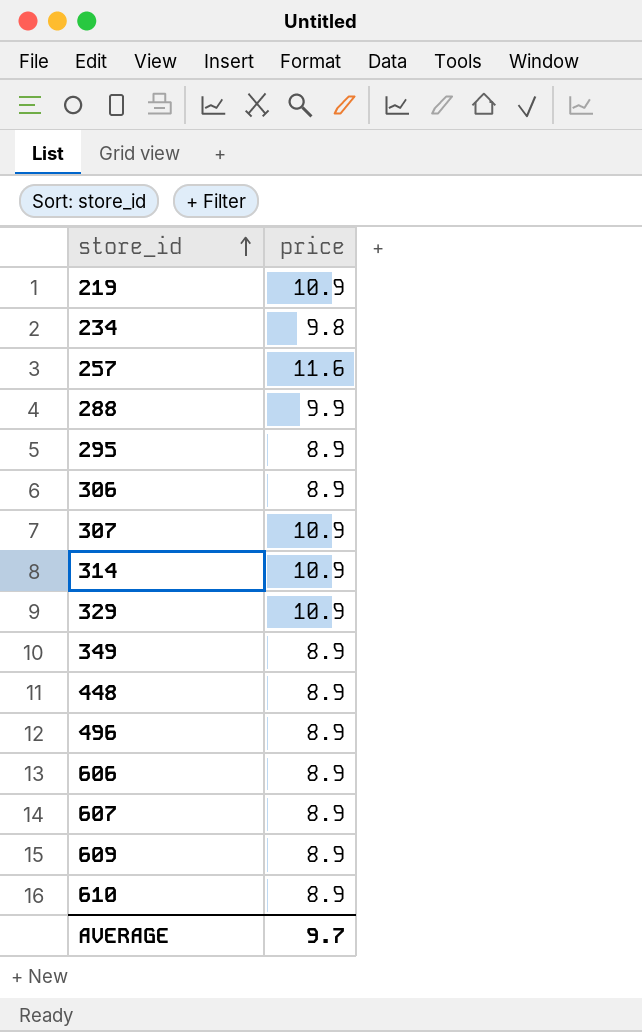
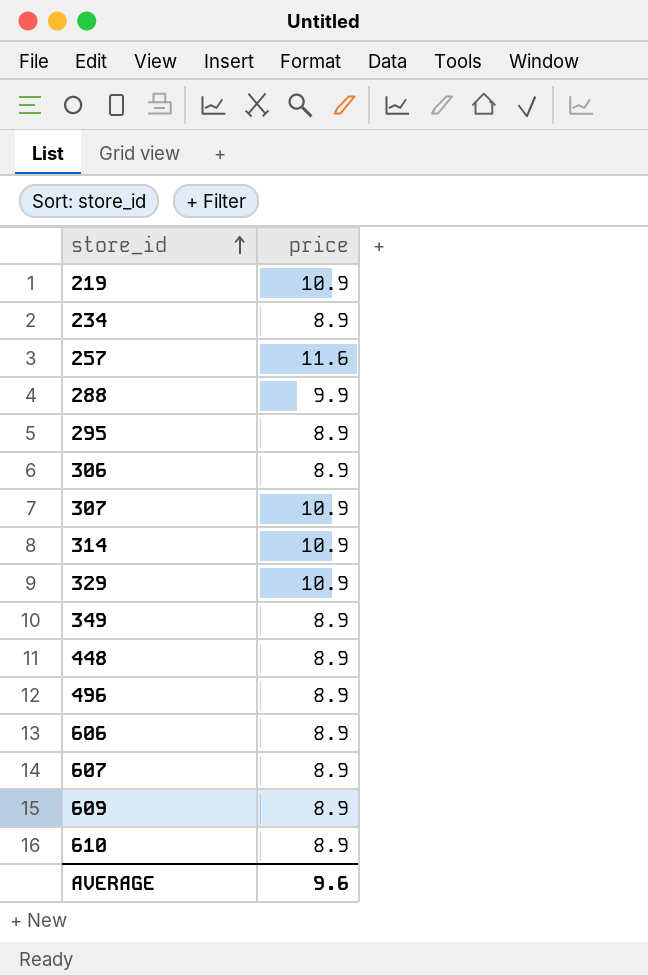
234 | price: 9.8 -> 8.9
AVERAGE | price: 9.7 -> 9.6

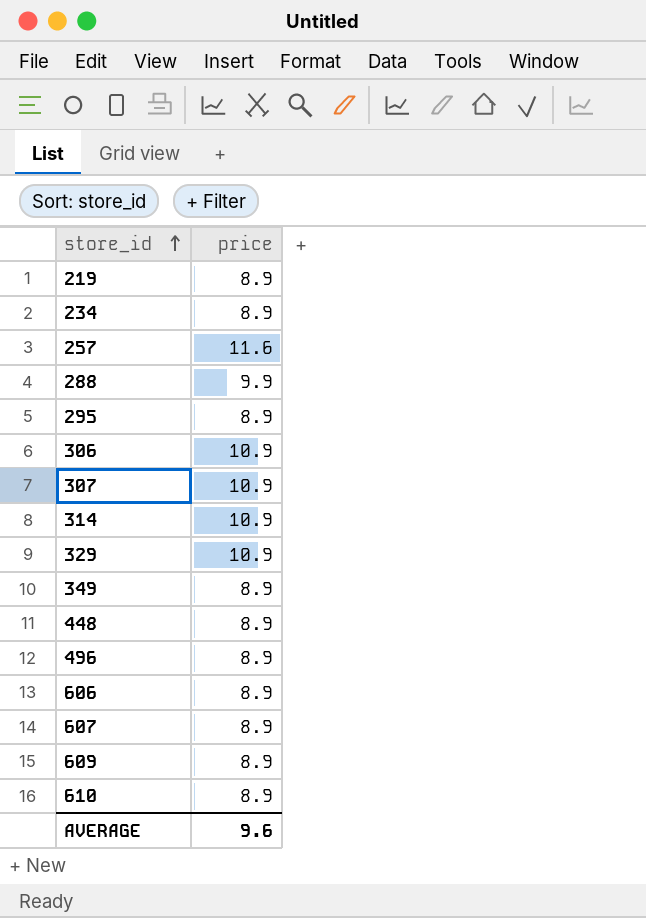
219 | price: 10.9 -> 8.9
306 | price: 8.9 -> 10.9

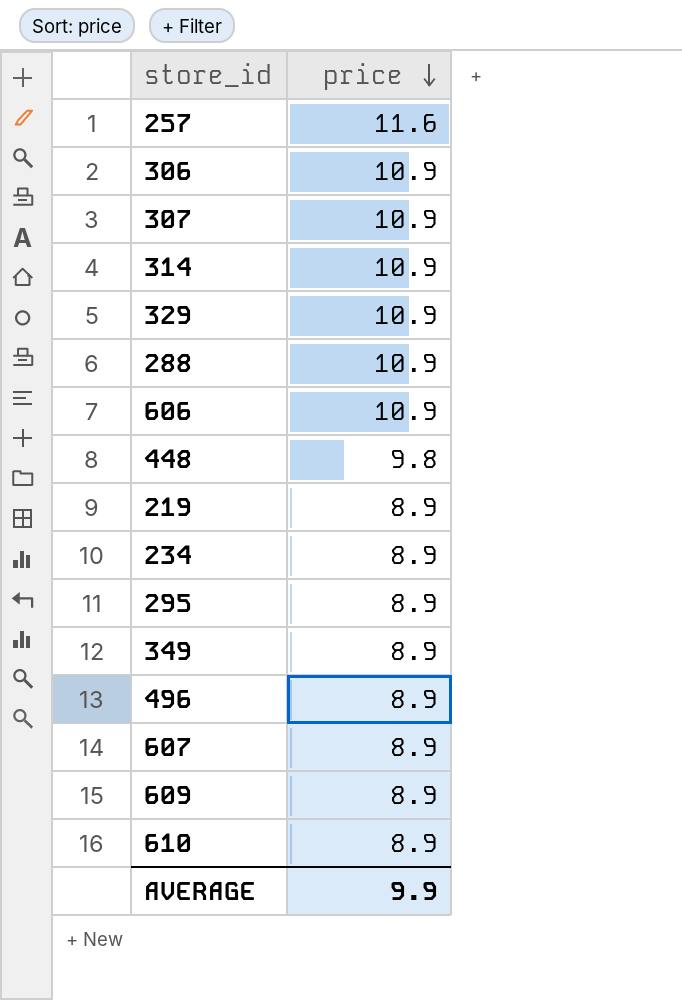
row order: store_id ascending -> price descending
288 | price: 9.9 -> 10.9
606 | price: 8.9 -> 10.9
448 | price: 8.9 -> 9.8
AVERAGE | price: 9.6 -> 9.9

